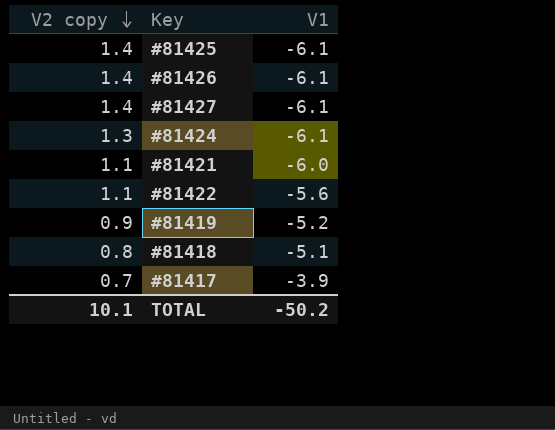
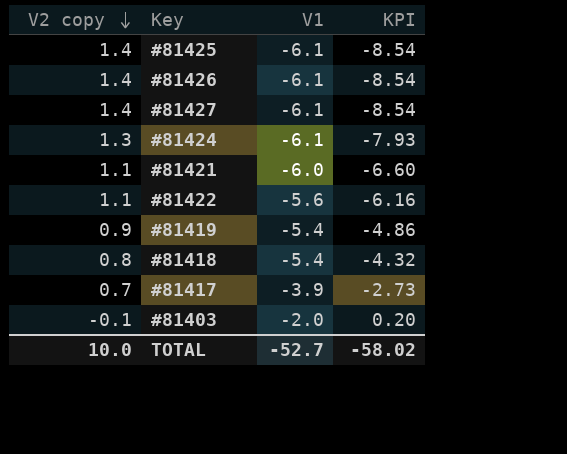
column KPI | formula: none -> [V2 copy] * [V1]
#81419 | V1: -5.2 -> -5.4
#81418 | V1: -5.1 -> -5.4
row #81403: none -> -0.1 | -2.0 | 0.20
TOTAL | V2 copy: 10.1 -> 10.0
TOTAL | V1: -50.2 -> -52.7

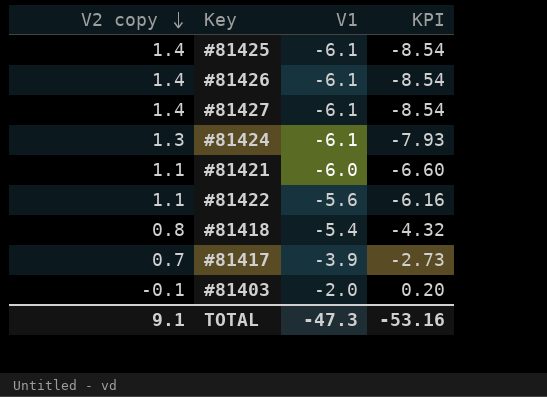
row #81419: 0.9 | -5.4 | -4.86 -> none
TOTAL | V2 copy: 10.0 -> 9.1
TOTAL | V1: -52.7 -> -47.3
TOTAL | KPI: -58.02 -> -53.16

